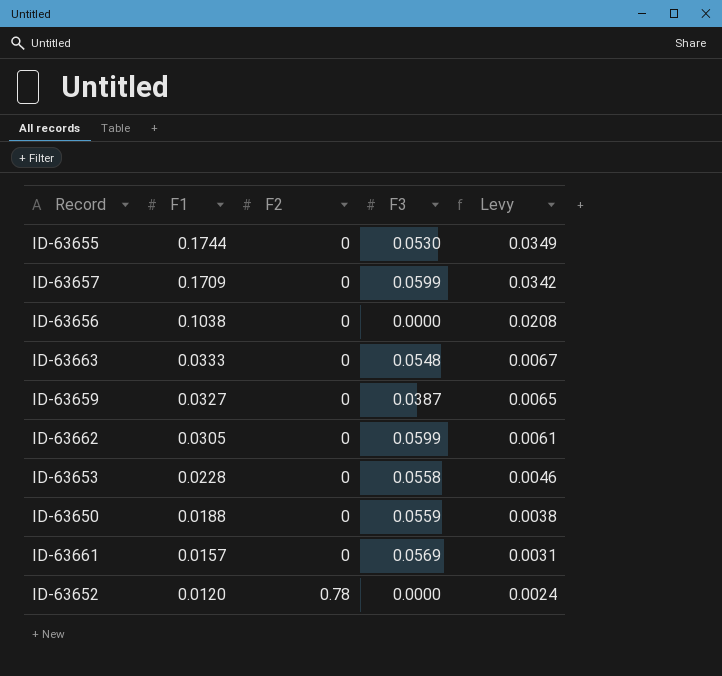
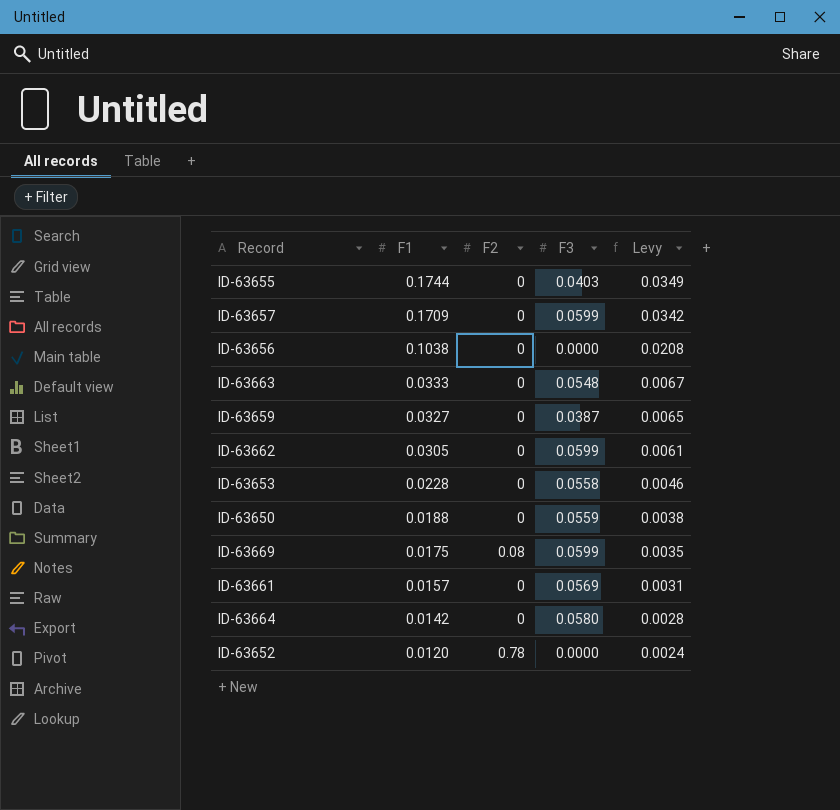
ID-63655 | F3: 0.0530 -> 0.0403
row ID-63669: none -> 0.0175 | 0.08 | 0.0599 | 0.0035
row ID-63664: none -> 0.0142 | 0 | 0.0580 | 0.0028

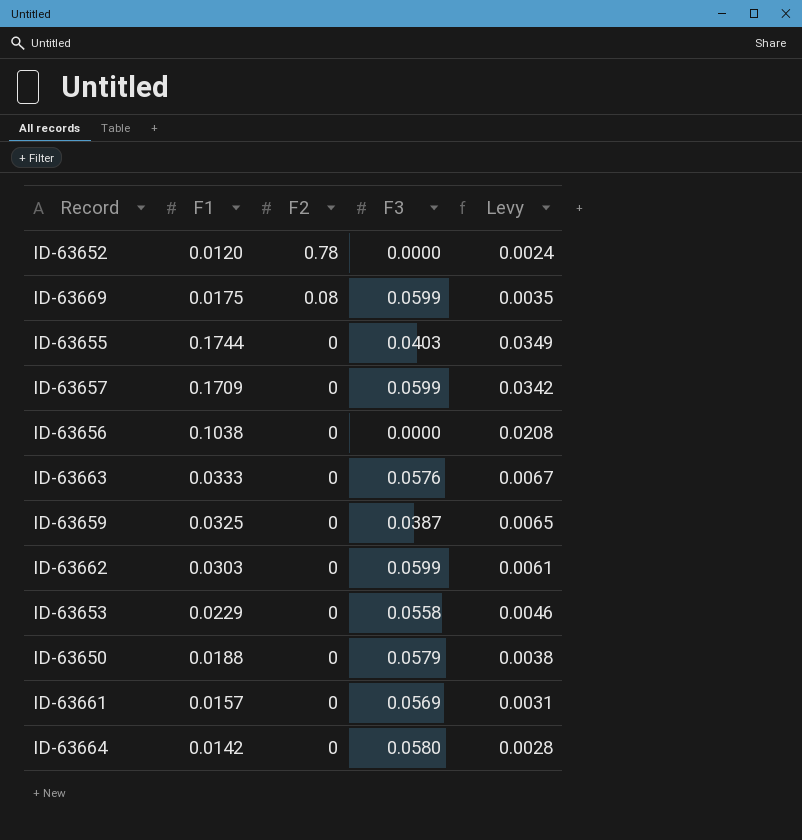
row order: F1 descending -> F2 descending
ID-63663 | F3: 0.0548 -> 0.0576
ID-63659 | F1: 0.0327 -> 0.0325
ID-63662 | F1: 0.0305 -> 0.0303
ID-63653 | F1: 0.0228 -> 0.0229
ID-63650 | F3: 0.0559 -> 0.0579

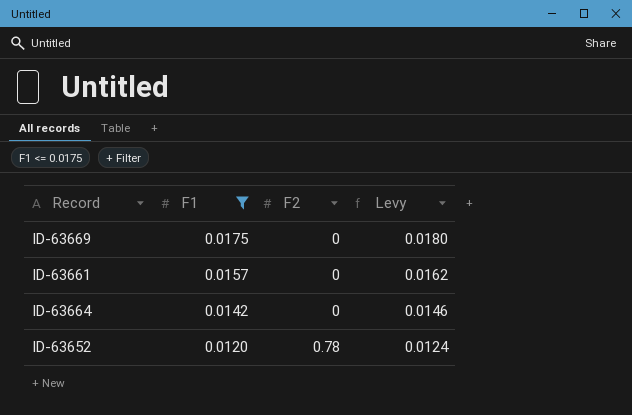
filter: none -> F1 <= 0.0175
row order: F2 descending -> F1 descending
column F3 | position: 4 -> none
column Levy | formula: [F1] * 0.2 -> [F1] * 1.03
ID-63669 | F2: 0.08 -> 0

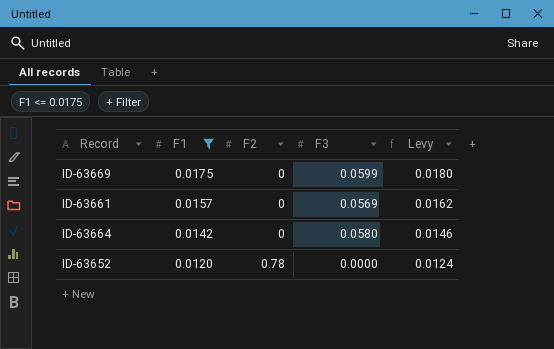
column F3 | position: none -> 4

